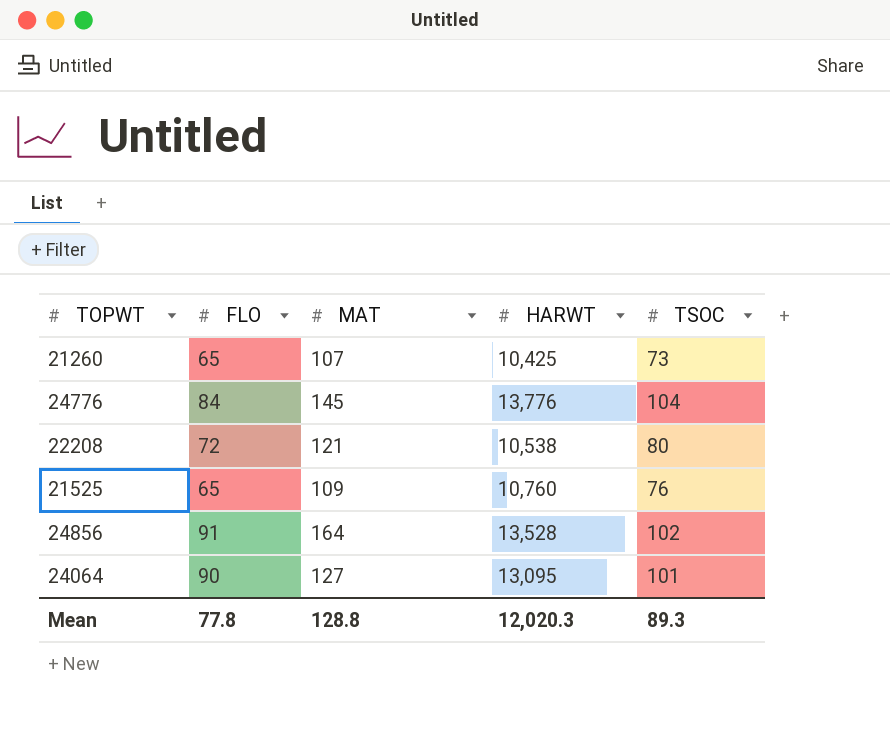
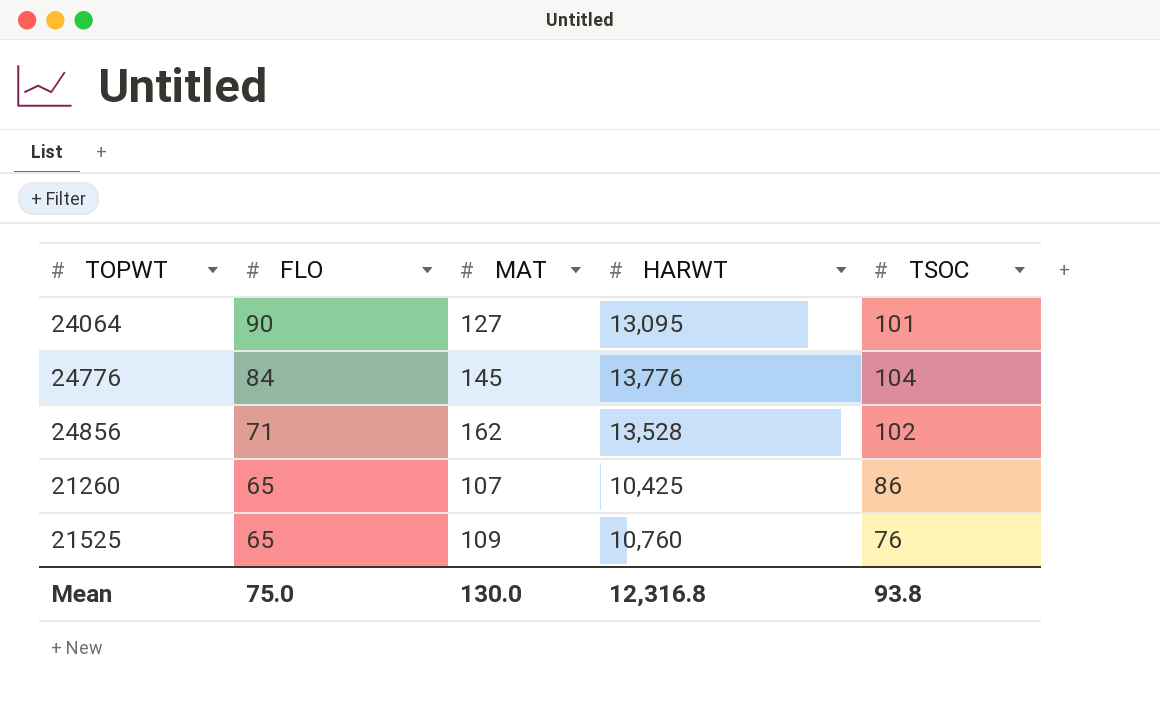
row order: none -> FLO descending
row 22208: 72 | 121 | 10,538 | 80 -> none
24856 | FLO: 91 -> 71
24856 | MAT: 164 -> 162
21260 | TSOC: 73 -> 86
Mean | FLO: 77.8 -> 75.0
Mean | MAT: 128.8 -> 130.0
Mean | HARWT: 12,020.3 -> 12,316.8
Mean | TSOC: 89.3 -> 93.8

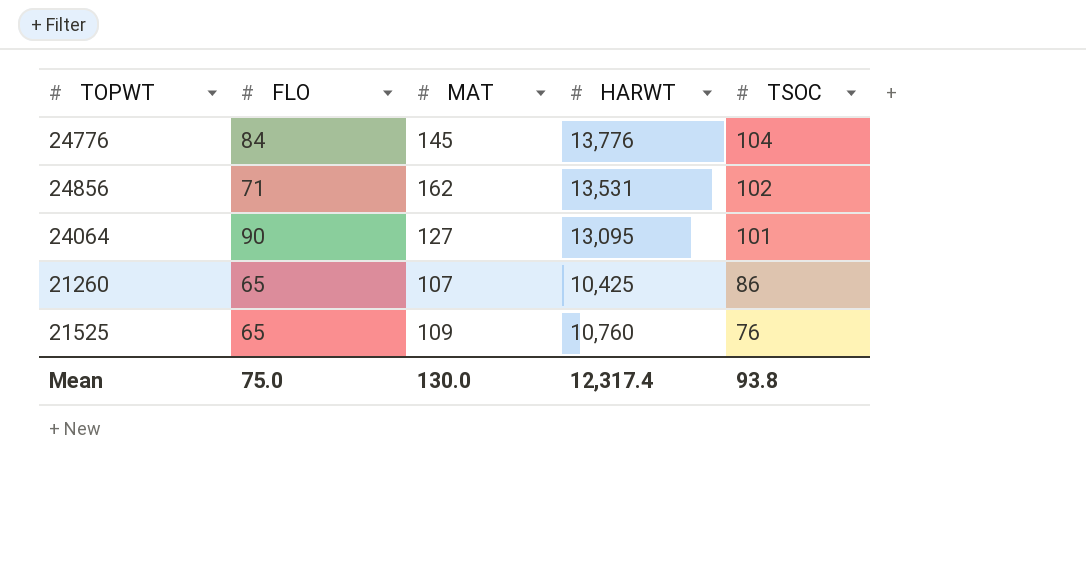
row order: FLO descending -> TSOC descending
24856 | HARWT: 13,528 -> 13,531
Mean | HARWT: 12,316.8 -> 12,317.4

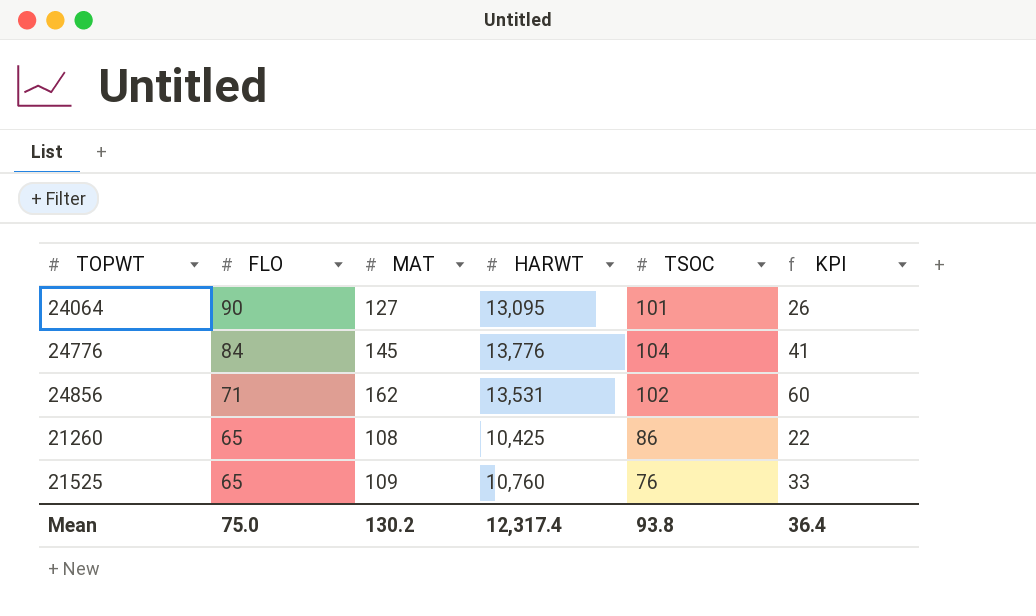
row order: TSOC descending -> FLO descending
column KPI | formula: none -> [MAT] - [TSOC]
21260 | MAT: 107 -> 108
Mean | MAT: 130.0 -> 130.2

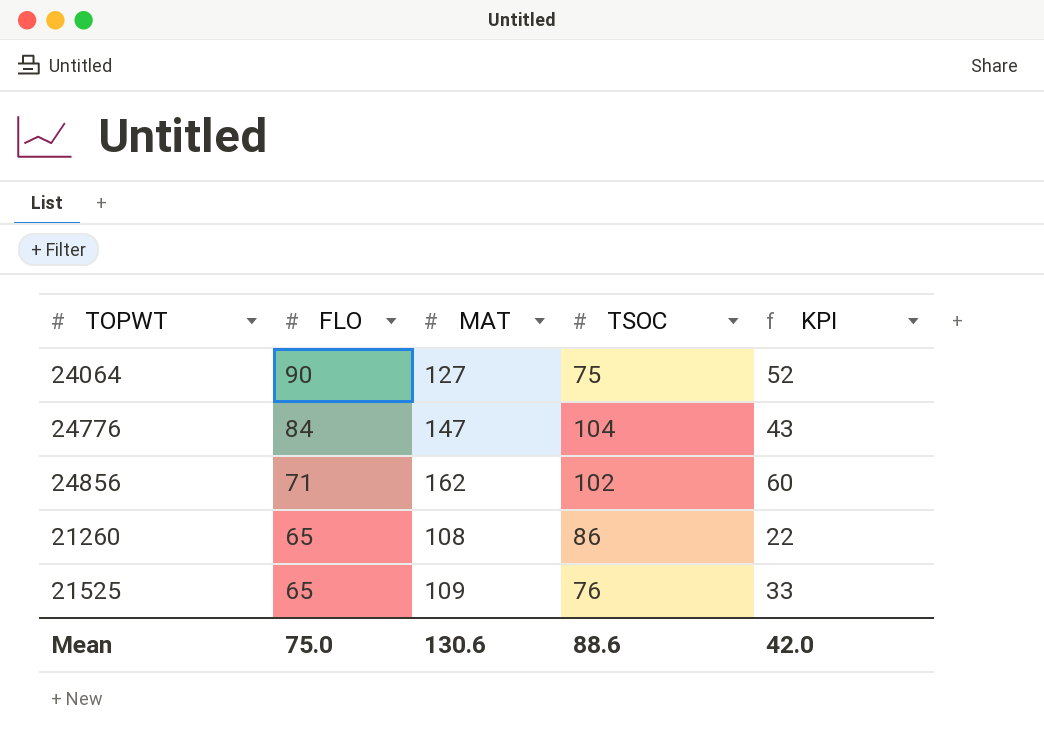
column HARWT | position: 4 -> none
24064 | TSOC: 101 -> 75
24064 | KPI: 26 -> 52
24776 | MAT: 145 -> 147
24776 | KPI: 41 -> 43
Mean | MAT: 130.2 -> 130.6
Mean | TSOC: 93.8 -> 88.6
Mean | KPI: 36.4 -> 42.0

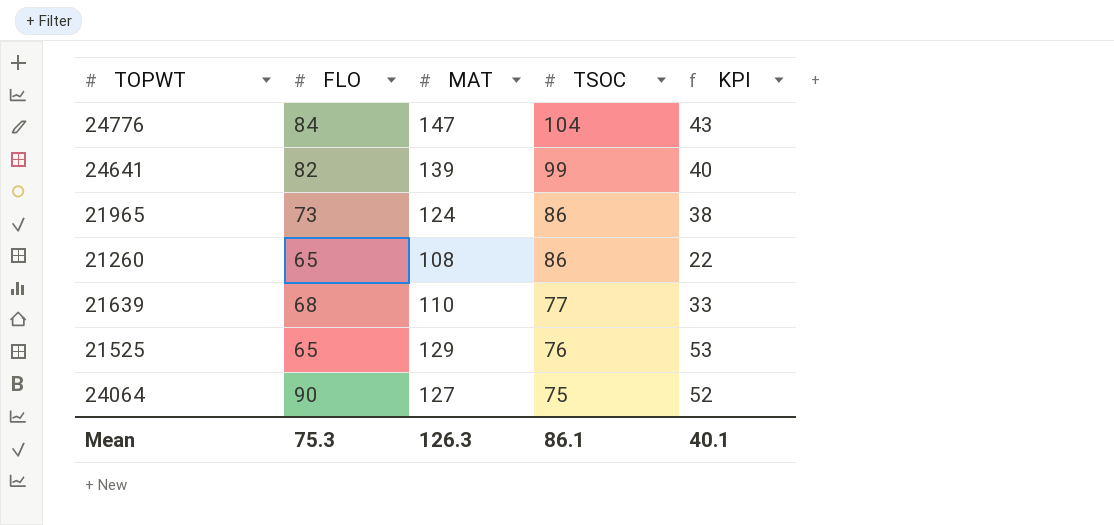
row order: FLO descending -> TSOC descending
row 24856: 71 | 162 | 102 | 60 -> none
row 24641: none -> 82 | 139 | 99 | 40
row 21965: none -> 73 | 124 | 86 | 38
row 21639: none -> 68 | 110 | 77 | 33
21525 | MAT: 109 -> 129
21525 | KPI: 33 -> 53
Mean | FLO: 75.0 -> 75.3
Mean | MAT: 130.6 -> 126.3
Mean | TSOC: 88.6 -> 86.1
Mean | KPI: 42.0 -> 40.1

